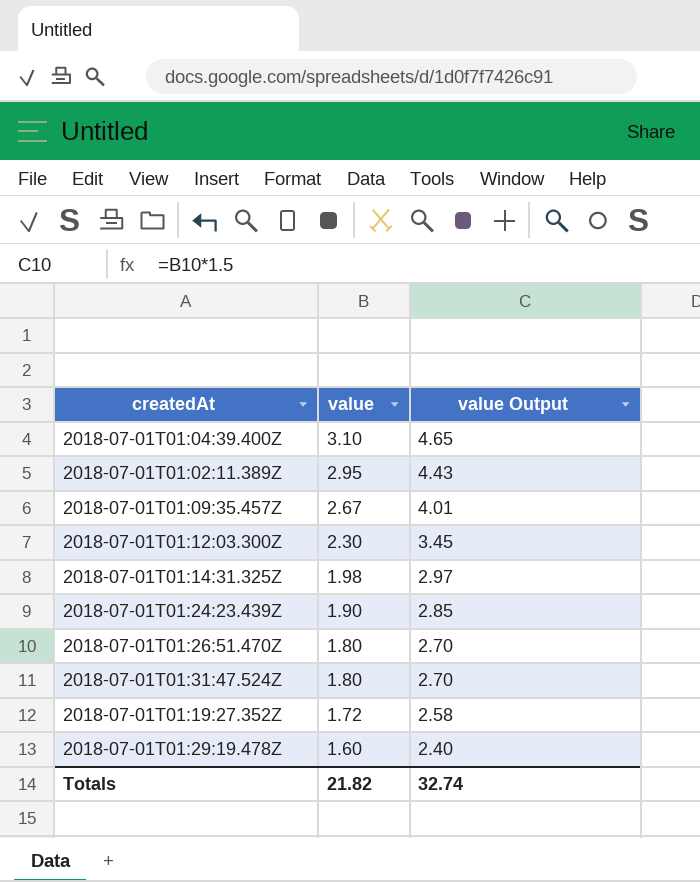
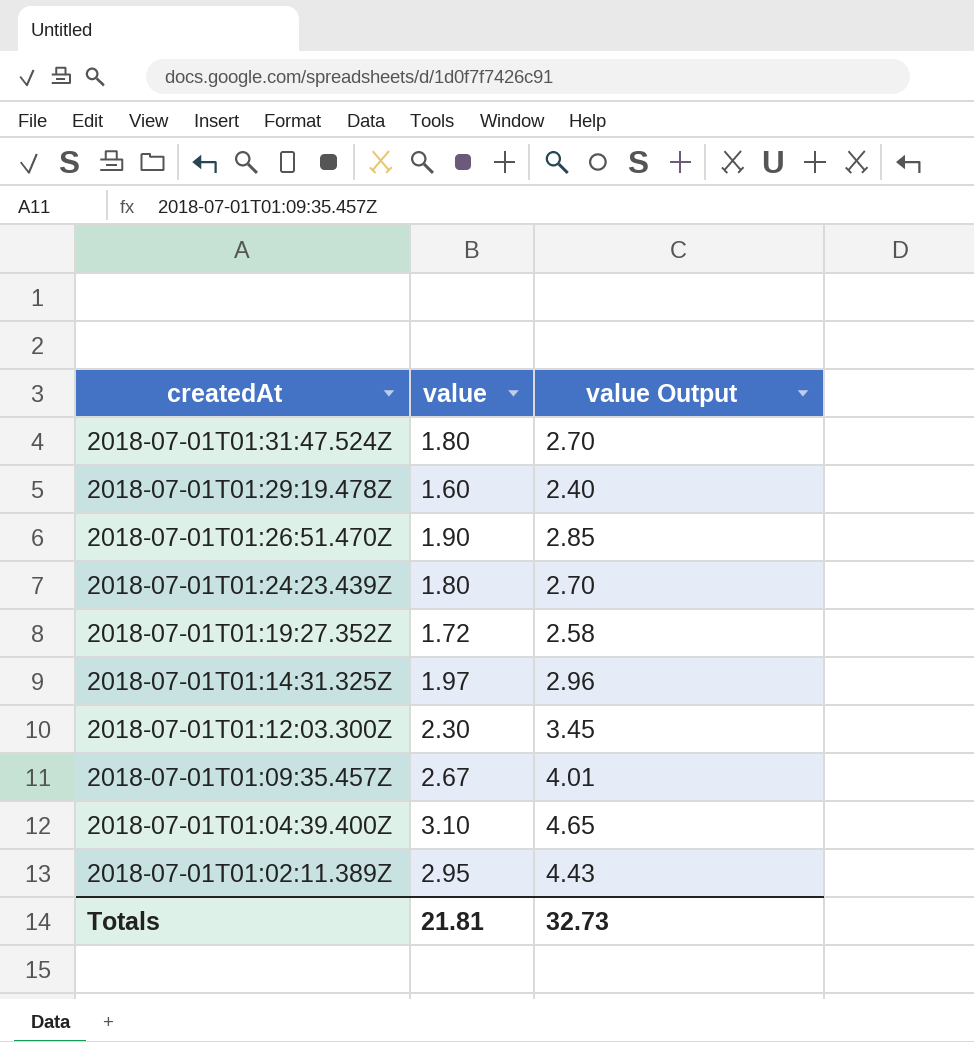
row order: value descending -> createdAt descending
2018-07-01T01:26:51.470Z | value: 1.80 -> 1.90
2018-07-01T01:26:51.470Z | value Output: 2.70 -> 2.85
2018-07-01T01:24:23.439Z | value: 1.90 -> 1.80
2018-07-01T01:24:23.439Z | value Output: 2.85 -> 2.70
2018-07-01T01:14:31.325Z | value: 1.98 -> 1.97
2018-07-01T01:14:31.325Z | value Output: 2.97 -> 2.96
Totals | value: 21.82 -> 21.81
Totals | value Output: 32.74 -> 32.73

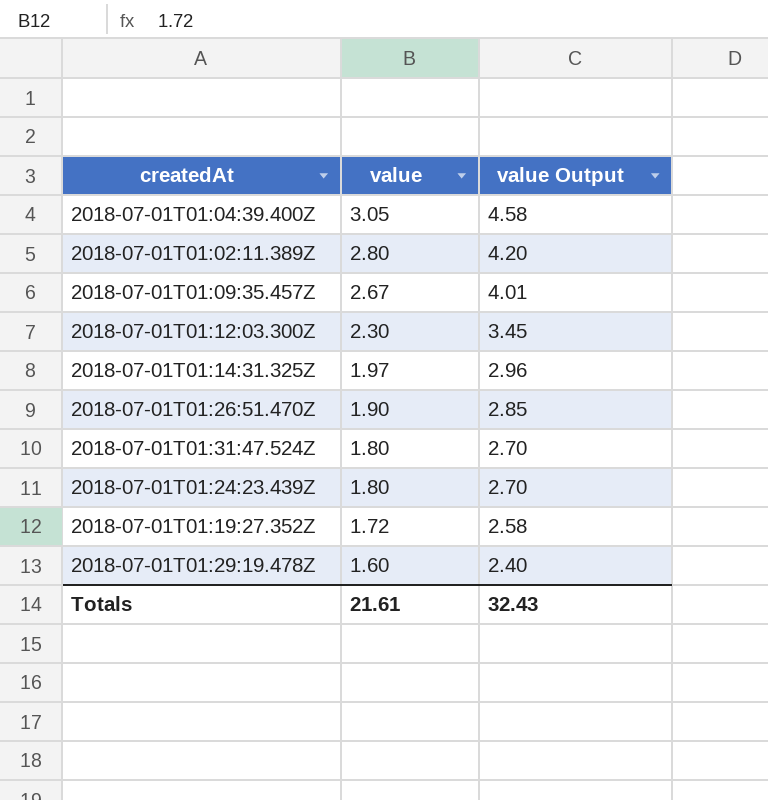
row order: createdAt descending -> value descending
2018-07-01T01:04:39.400Z | value: 3.10 -> 3.05
2018-07-01T01:04:39.400Z | value Output: 4.65 -> 4.58
2018-07-01T01:02:11.389Z | value: 2.95 -> 2.80
2018-07-01T01:02:11.389Z | value Output: 4.43 -> 4.20
Totals | value: 21.81 -> 21.61
Totals | value Output: 32.73 -> 32.43

